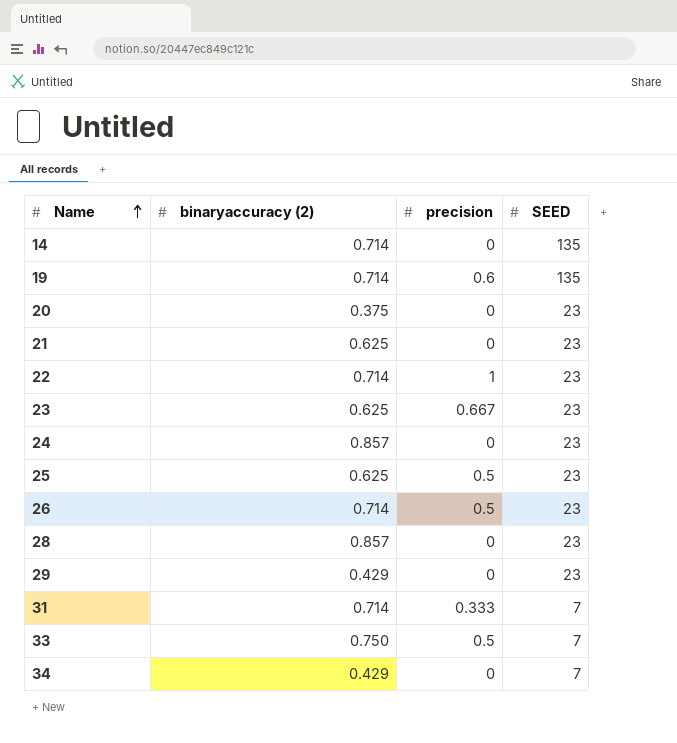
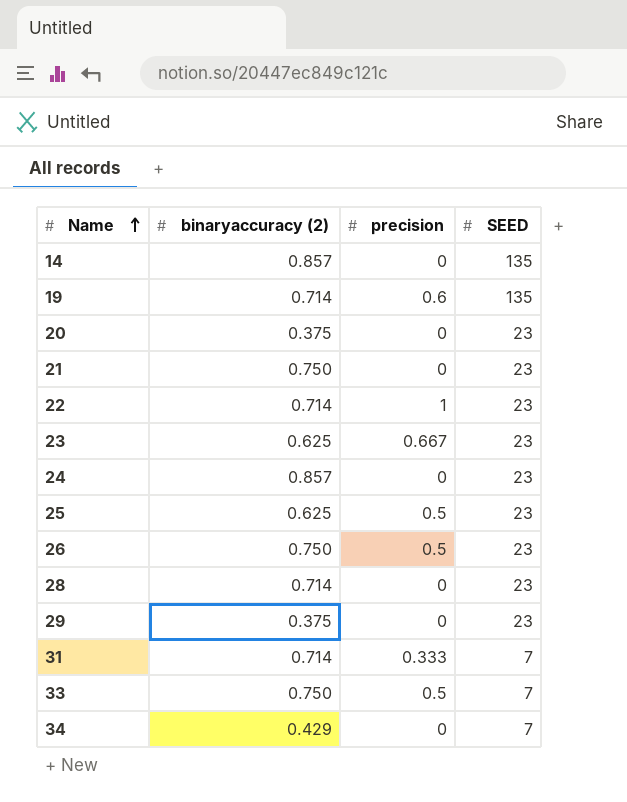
14 | binaryaccuracy (2): 0.714 -> 0.857
21 | binaryaccuracy (2): 0.625 -> 0.750
26 | binaryaccuracy (2): 0.714 -> 0.750
28 | binaryaccuracy (2): 0.857 -> 0.714
29 | binaryaccuracy (2): 0.429 -> 0.375

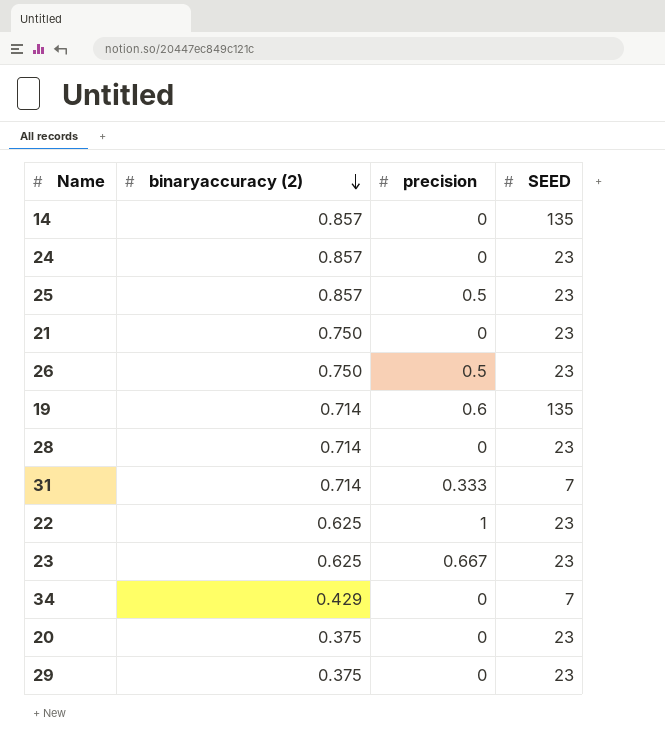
row order: Name ascending -> binaryaccuracy (2) descending
row 33: 0.750 | 0.5 | 7 -> none
25 | binaryaccuracy (2): 0.625 -> 0.857
22 | binaryaccuracy (2): 0.714 -> 0.625

